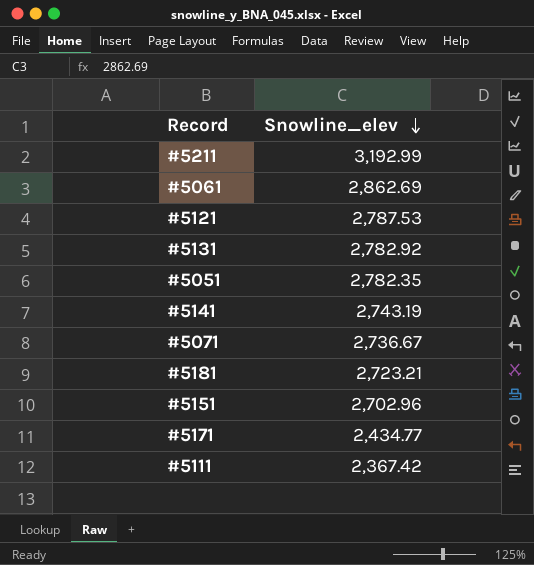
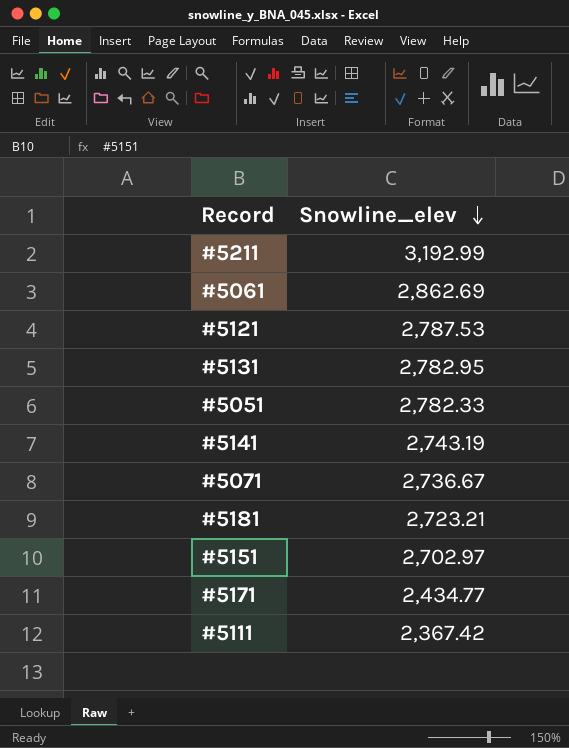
#5131 | Snowline_elev: 2,782.92 -> 2,782.95
#5051 | Snowline_elev: 2,782.35 -> 2,782.33
#5151 | Snowline_elev: 2,702.96 -> 2,702.97

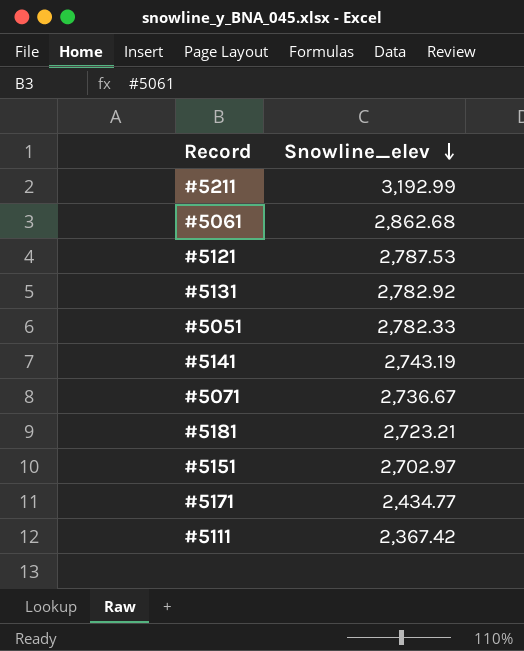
#5061 | Snowline_elev: 2,862.69 -> 2,862.68
#5131 | Snowline_elev: 2,782.95 -> 2,782.92

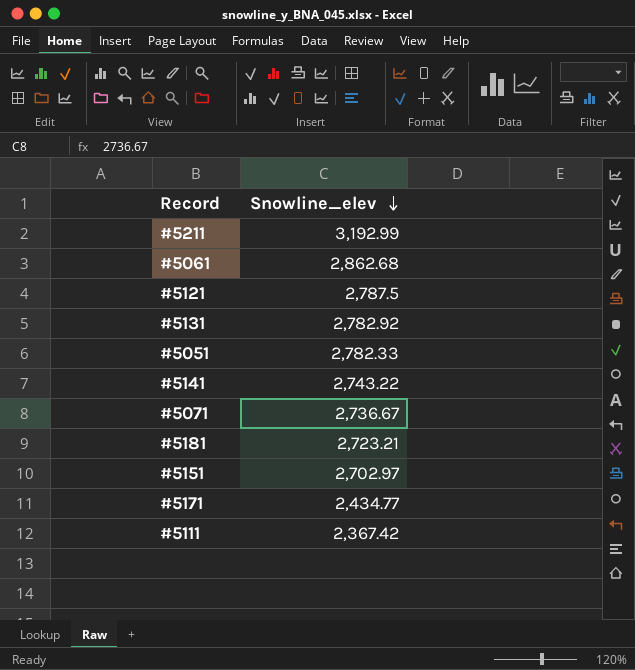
#5121 | Snowline_elev: 2,787.53 -> 2,787.5
#5141 | Snowline_elev: 2,743.19 -> 2,743.22

